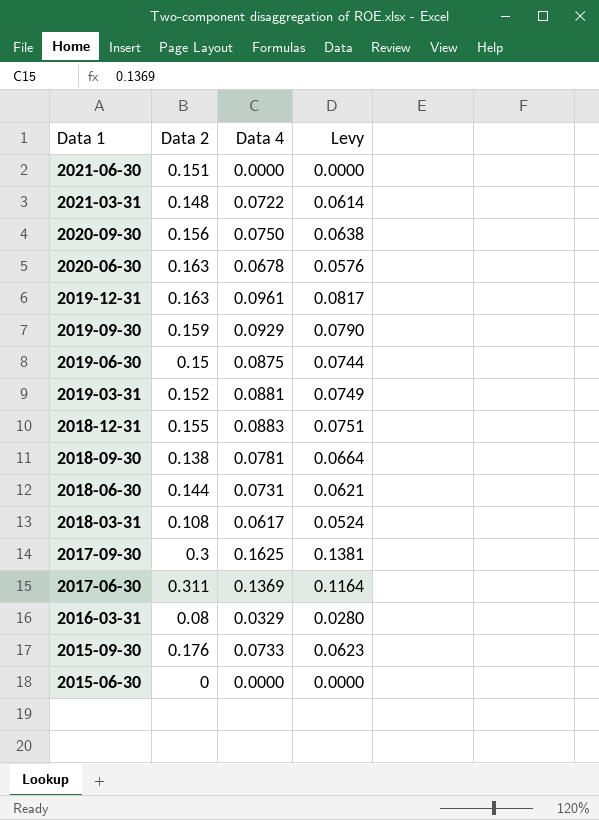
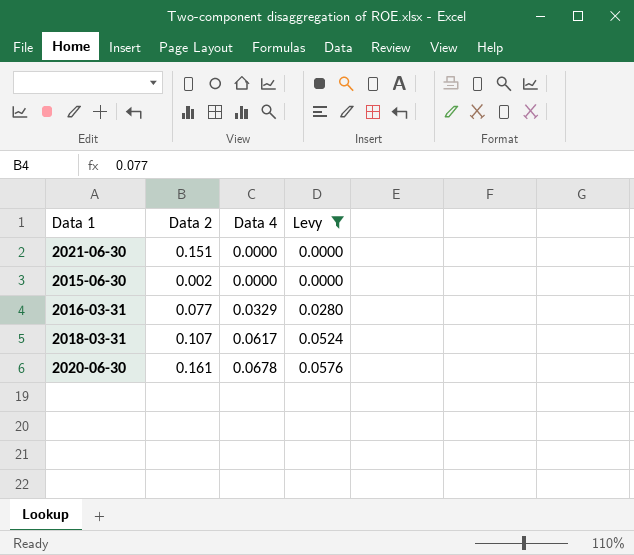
filter: none -> Levy <= 0.0576
row order: Data 1 descending -> Data 4 ascending
2015-06-30 | Data 2: 0 -> 0.002
2016-03-31 | Data 2: 0.08 -> 0.077
2018-03-31 | Data 2: 0.108 -> 0.107
2020-06-30 | Data 2: 0.163 -> 0.161

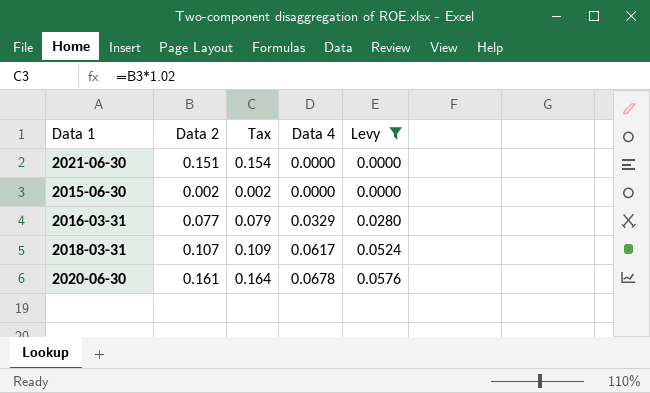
column Tax | formula: none -> [Data 2] * 1.02

